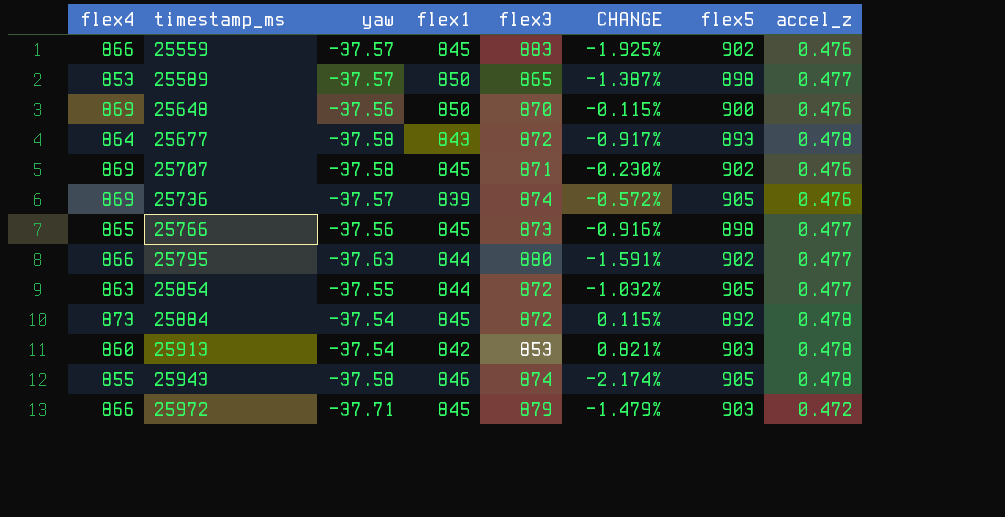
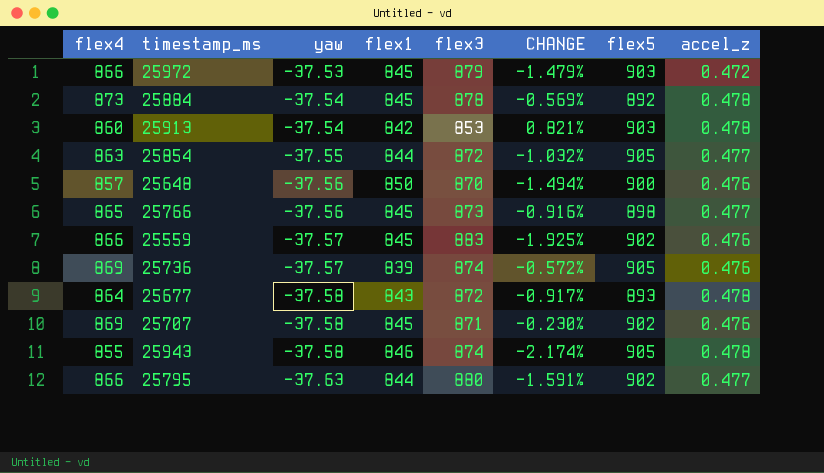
row order: timestamp_ms ascending -> yaw descending
row 25589: 853 | -37.57 | 850 | 865 | -1.387% | 898 | 0.477 -> none
25972 | yaw: -37.71 -> -37.53
25884 | flex3: 872 -> 878
25884 | CHANGE: 0.115% -> -0.569%
25648 | flex4: 869 -> 857
25648 | CHANGE: -0.115% -> -1.494%

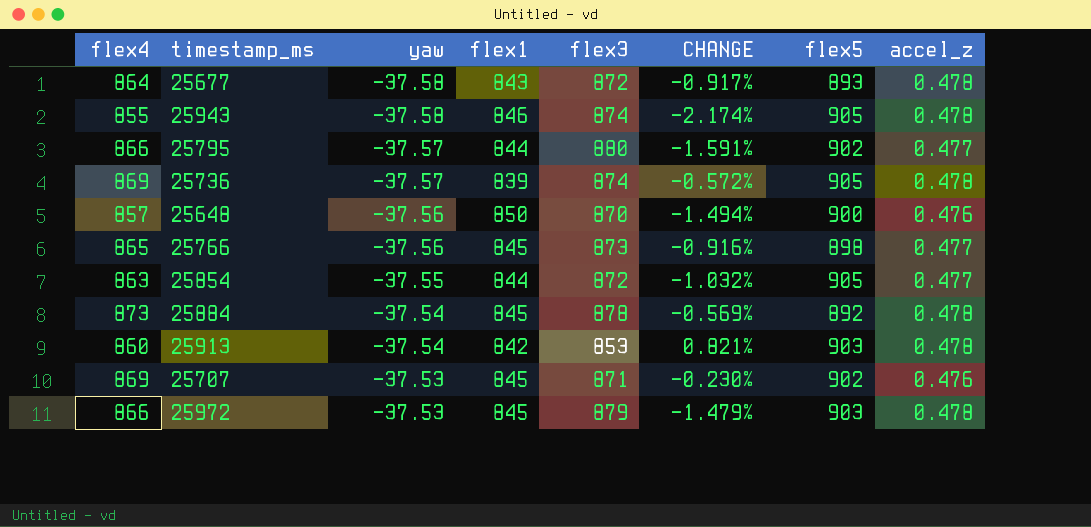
row order: yaw descending -> yaw ascending
row 25559: 866 | -37.57 | 845 | 883 | -1.925% | 902 | 0.476 -> none
25795 | yaw: -37.63 -> -37.57
25736 | accel_z: 0.476 -> 0.478
25707 | yaw: -37.58 -> -37.53
25972 | accel_z: 0.472 -> 0.478

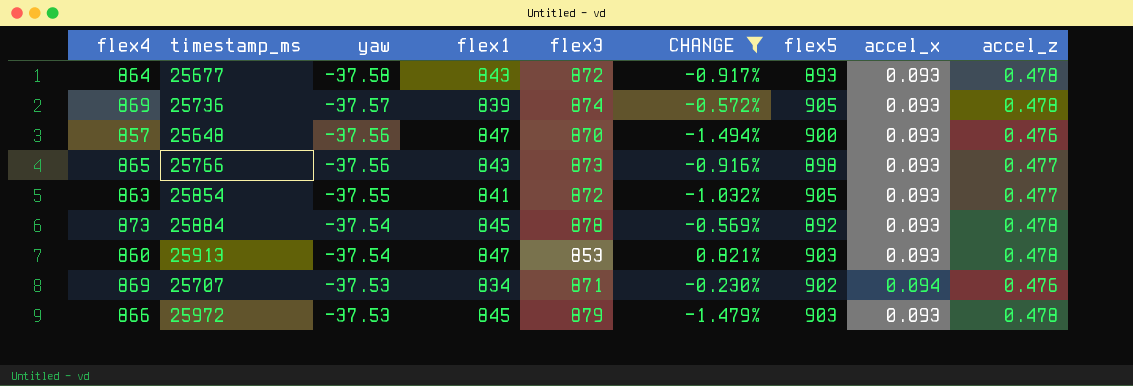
filter: none -> CHANGE >= -1.494%
column accel_x | position: none -> 8
25648 | flex1: 850 -> 847
25766 | flex1: 845 -> 843
25854 | flex1: 844 -> 841
25913 | flex1: 842 -> 847
25707 | flex1: 845 -> 834

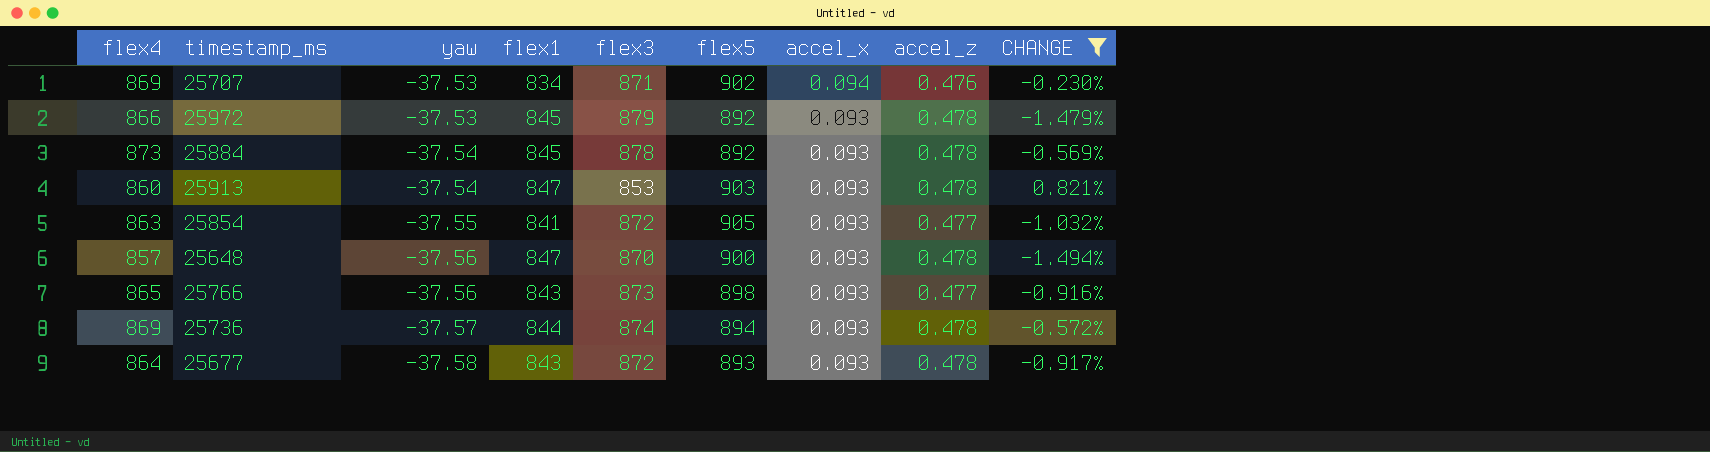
row order: yaw ascending -> yaw descending
column CHANGE | position: 6 -> 9
25972 | flex5: 903 -> 892
25648 | accel_z: 0.476 -> 0.478
25736 | flex1: 839 -> 844
25736 | flex5: 905 -> 894

